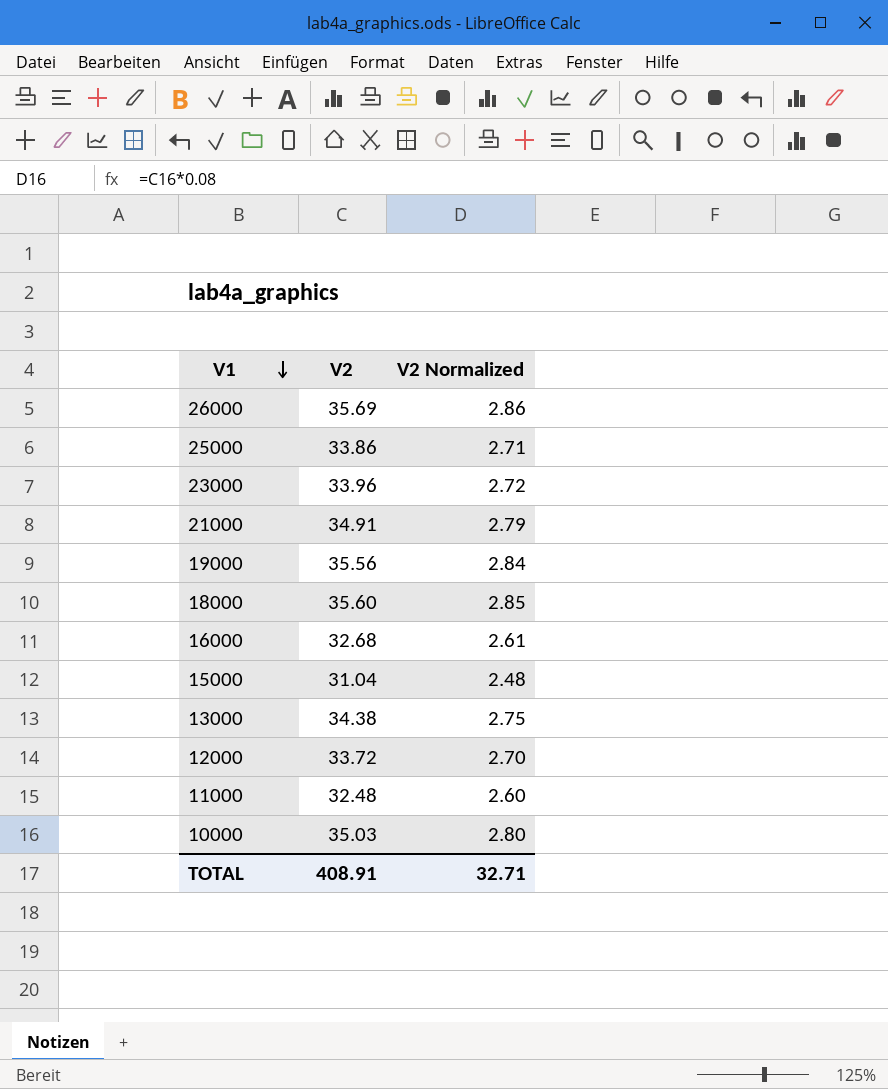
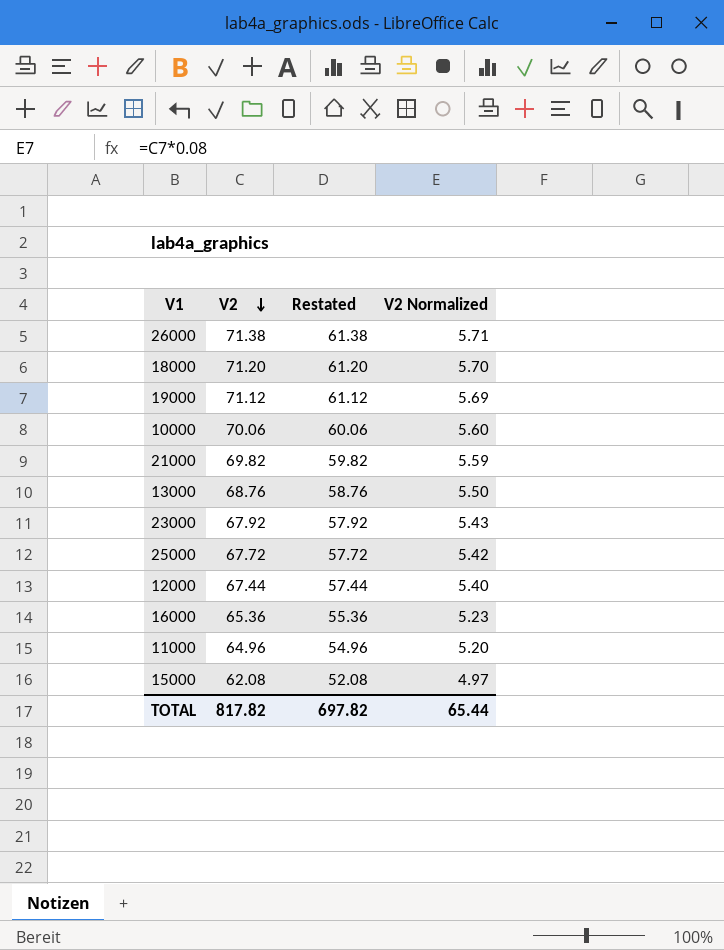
row order: V1 descending -> V2 descending
column Restated | formula: none -> [V2] - 10
26000 | V2: 35.69 -> 71.38
26000 | V2 Normalized: 2.86 -> 5.71
18000 | V2: 35.60 -> 71.20
18000 | V2 Normalized: 2.85 -> 5.70
19000 | V2: 35.56 -> 71.12
19000 | V2 Normalized: 2.84 -> 5.69
10000 | V2: 35.03 -> 70.06
10000 | V2 Normalized: 2.80 -> 5.60
21000 | V2: 34.91 -> 69.82
21000 | V2 Normalized: 2.79 -> 5.59
13000 | V2: 34.38 -> 68.76
13000 | V2 Normalized: 2.75 -> 5.50
23000 | V2: 33.96 -> 67.92
23000 | V2 Normalized: 2.72 -> 5.43
25000 | V2: 33.86 -> 67.72
25000 | V2 Normalized: 2.71 -> 5.42
12000 | V2: 33.72 -> 67.44
12000 | V2 Normalized: 2.70 -> 5.40
16000 | V2: 32.68 -> 65.36
16000 | V2 Normalized: 2.61 -> 5.23
11000 | V2: 32.48 -> 64.96
11000 | V2 Normalized: 2.60 -> 5.20
15000 | V2: 31.04 -> 62.08
15000 | V2 Normalized: 2.48 -> 4.97
TOTAL | V2: 408.91 -> 817.82
TOTAL | V2 Normalized: 32.71 -> 65.44

